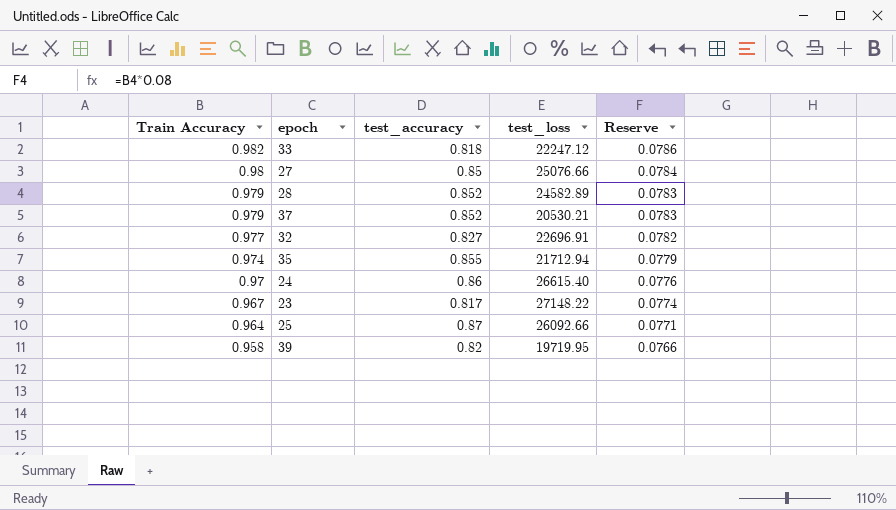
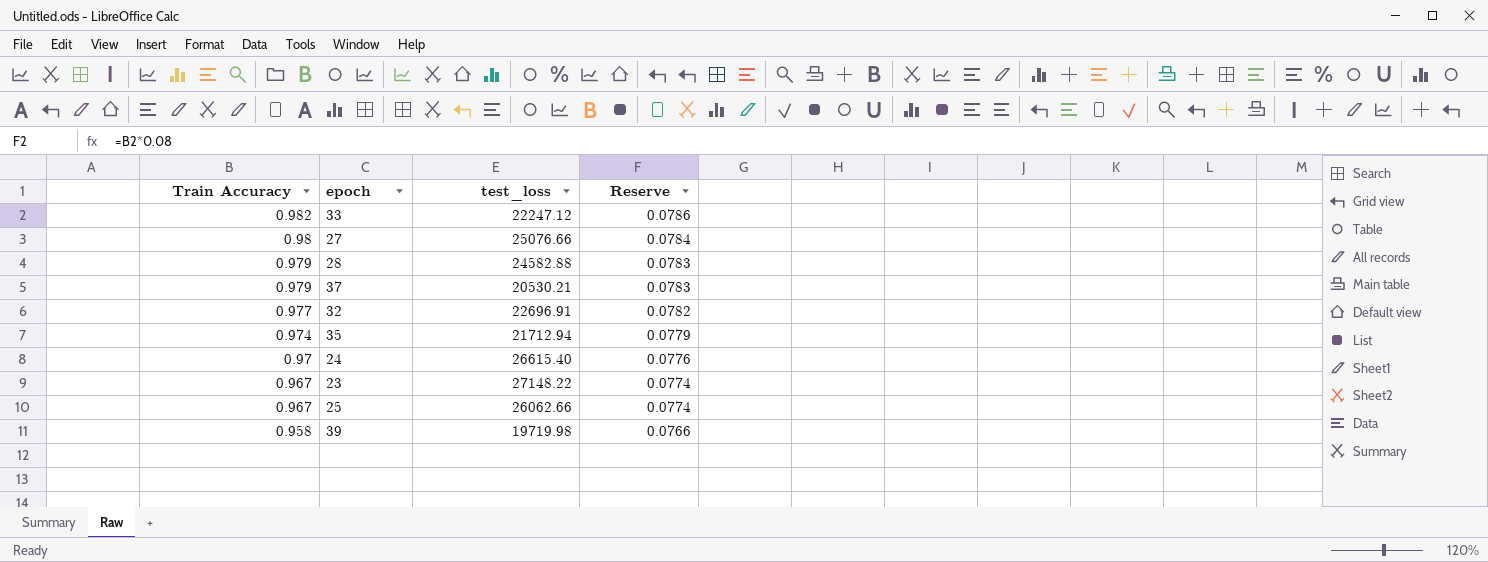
column test_accuracy | position: 3 -> none
28 | test_loss: 24582.89 -> 24582.88
25 | Train Accuracy: 0.964 -> 0.967
25 | test_loss: 26092.66 -> 26062.66
25 | Reserve: 0.0771 -> 0.0774
39 | test_loss: 19719.95 -> 19719.98

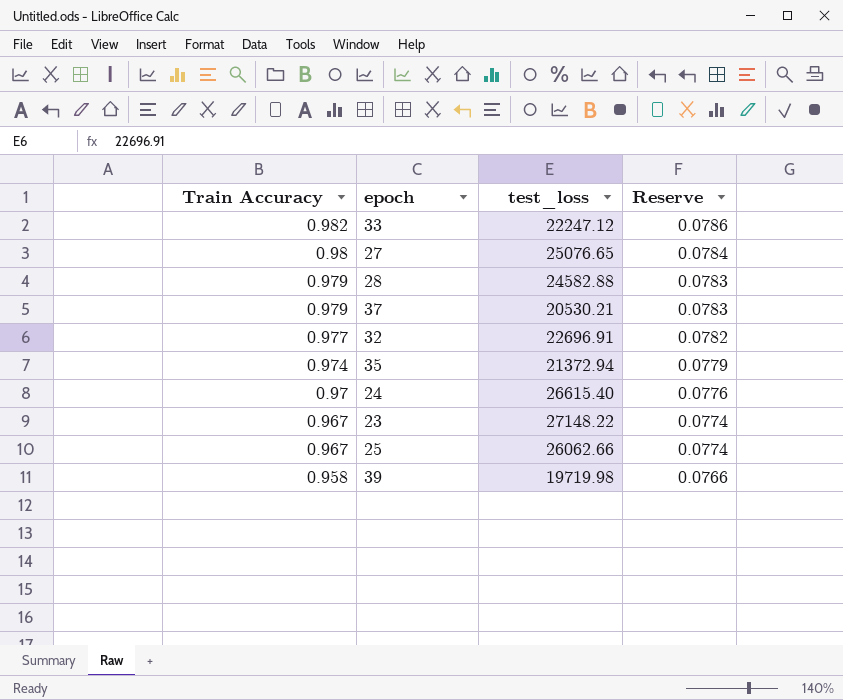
27 | test_loss: 25076.66 -> 25076.65
35 | test_loss: 21712.94 -> 21372.94

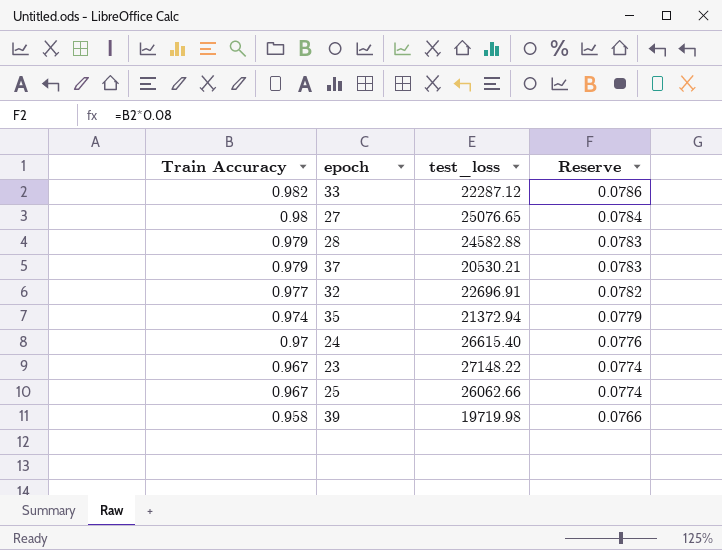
33 | test_loss: 22247.12 -> 22287.12

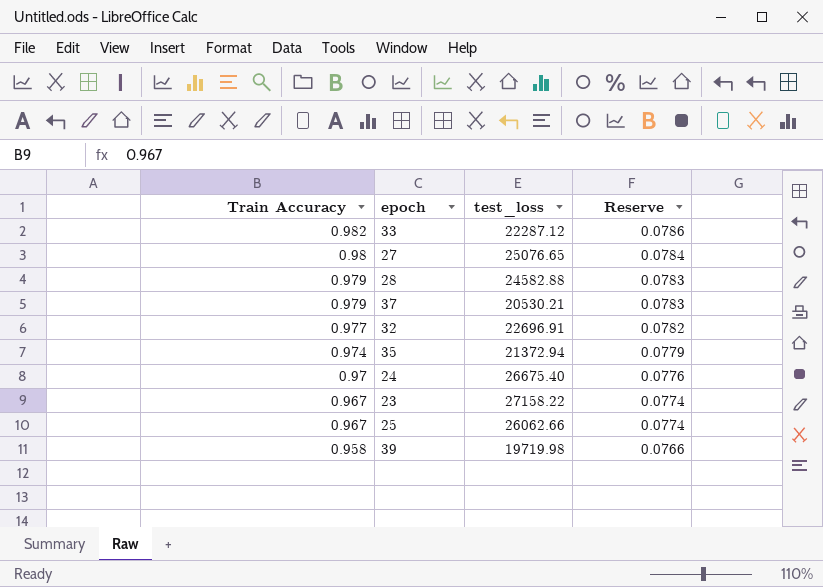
24 | test_loss: 26615.40 -> 26675.40
23 | test_loss: 27148.22 -> 27158.22

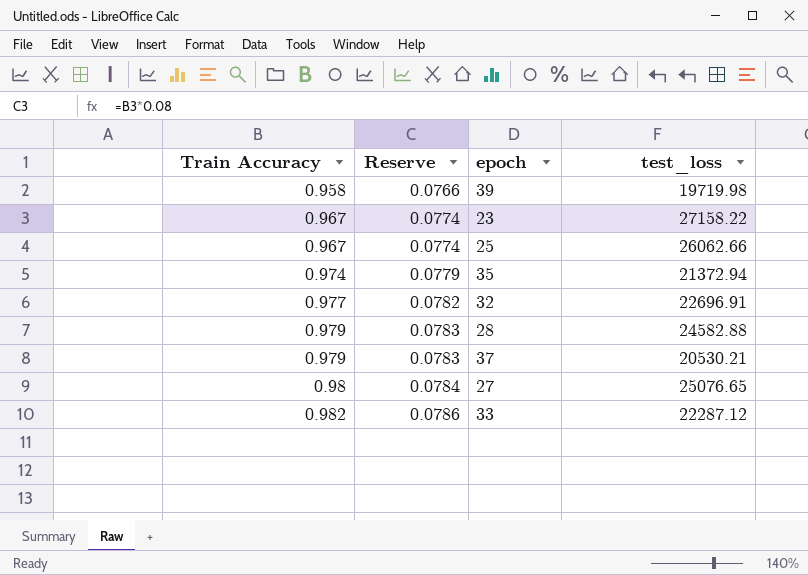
row order: Train Accuracy descending -> Train Accuracy ascending
column Reserve | position: 4 -> 2
row 24: 0.97 | 26675.40 | 0.0776 -> none

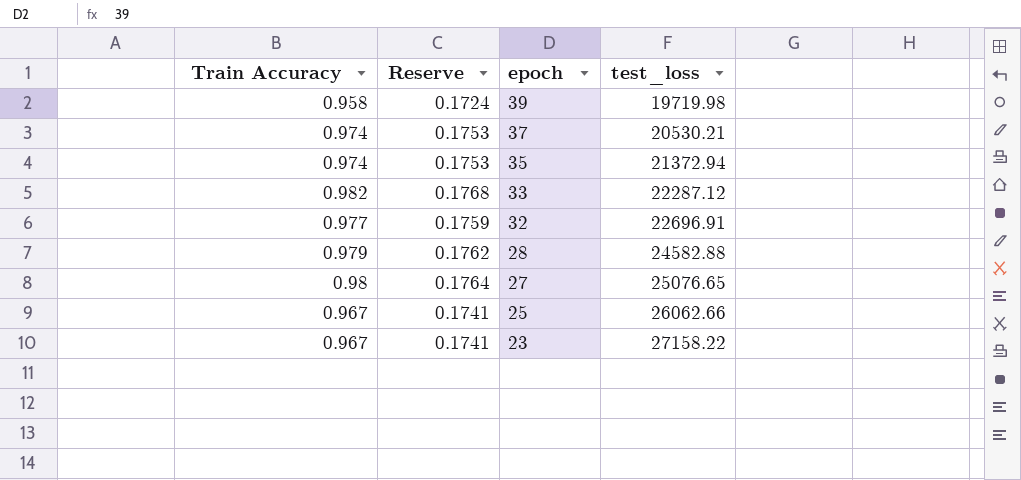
row order: Train Accuracy ascending -> epoch descending
column Reserve | formula: [Train Accuracy] * 0.08 -> [Train Accuracy] * 0.18
37 | Train Accuracy: 0.979 -> 0.974

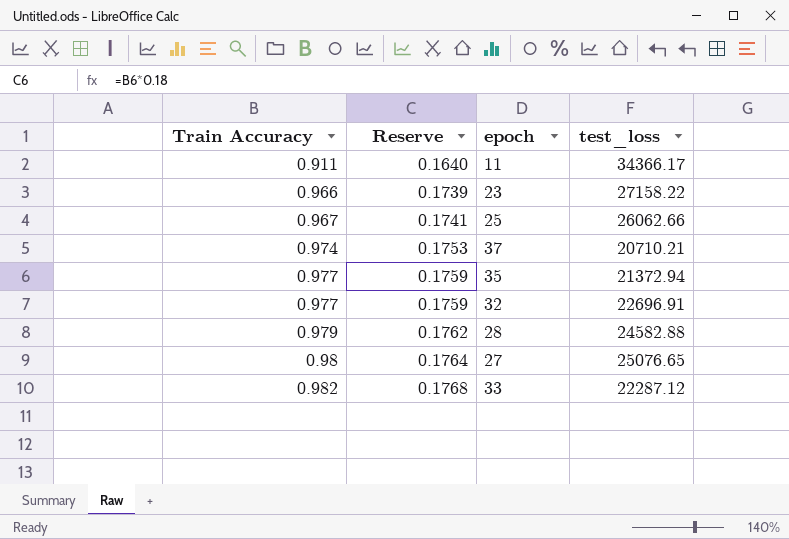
row order: epoch descending -> Train Accuracy ascending
row 39: 0.958 | 0.1724 | 19719.98 -> none
row 11: none -> 0.911 | 0.1640 | 34366.17
23 | Train Accuracy: 0.967 -> 0.966
23 | Reserve: 0.1741 -> 0.1739
37 | test_loss: 20530.21 -> 20710.21
35 | Train Accuracy: 0.974 -> 0.977
35 | Reserve: 0.1753 -> 0.1759

